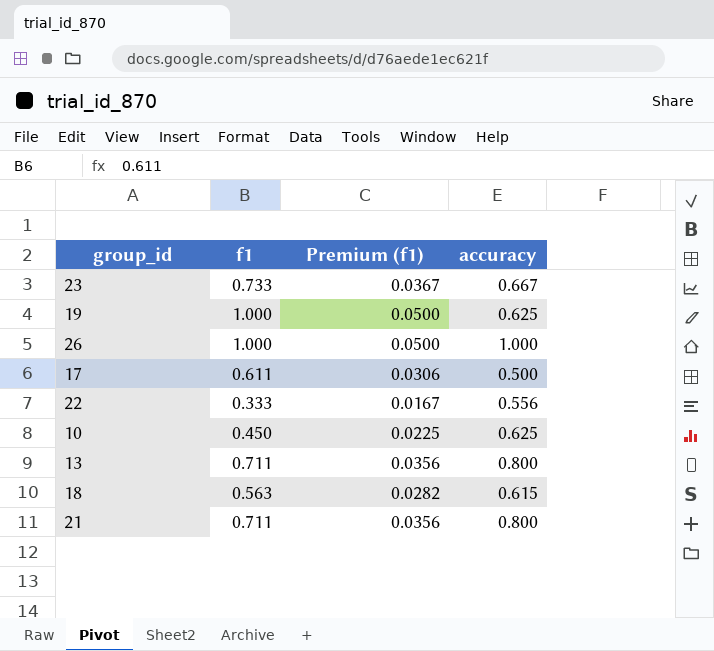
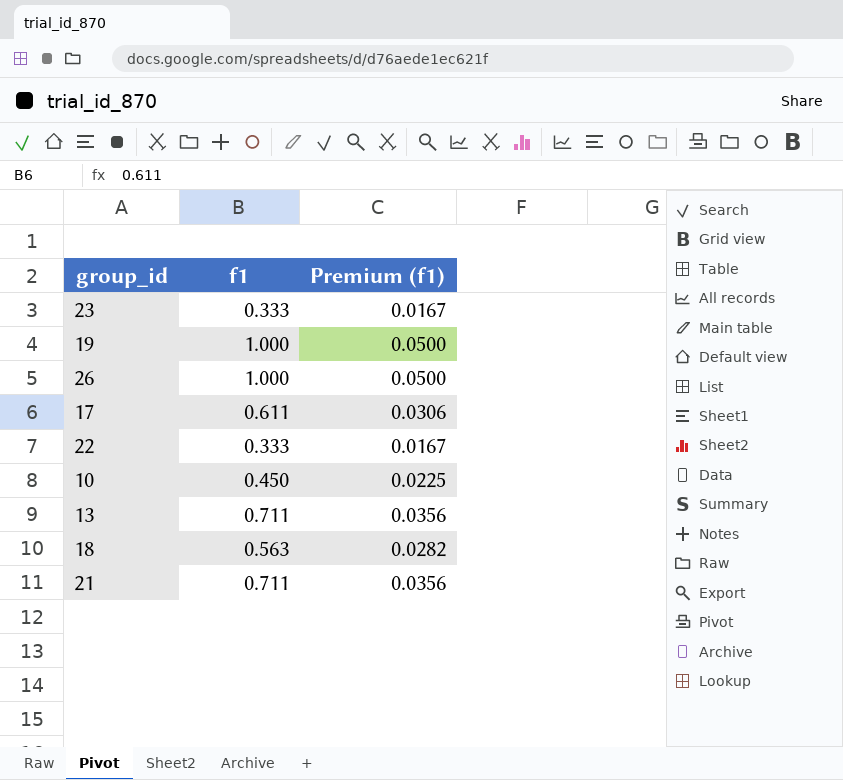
column accuracy | position: 4 -> none
23 | f1: 0.733 -> 0.333
23 | Premium (f1): 0.0367 -> 0.0167

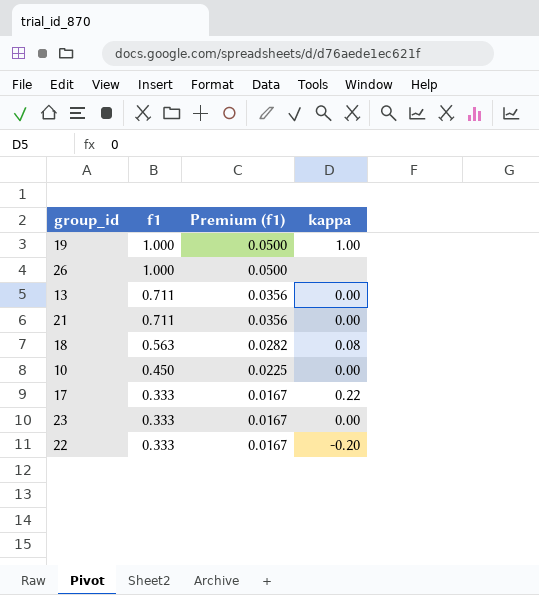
row order: none -> f1 descending
column kappa | position: none -> 4
17 | f1: 0.611 -> 0.333
17 | Premium (f1): 0.0306 -> 0.0167

